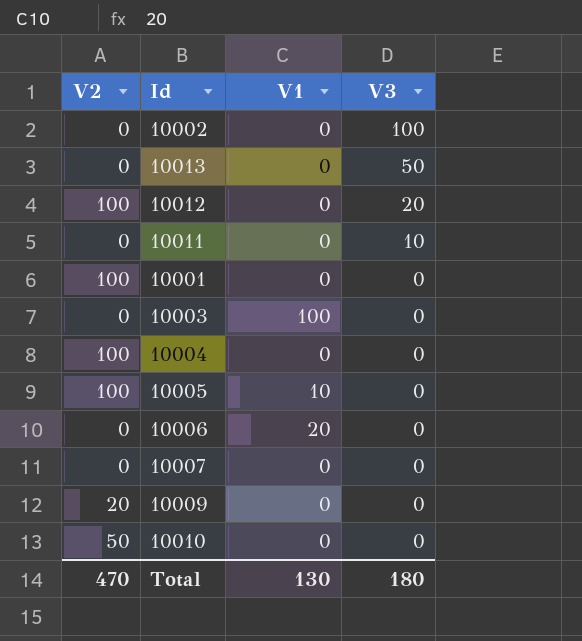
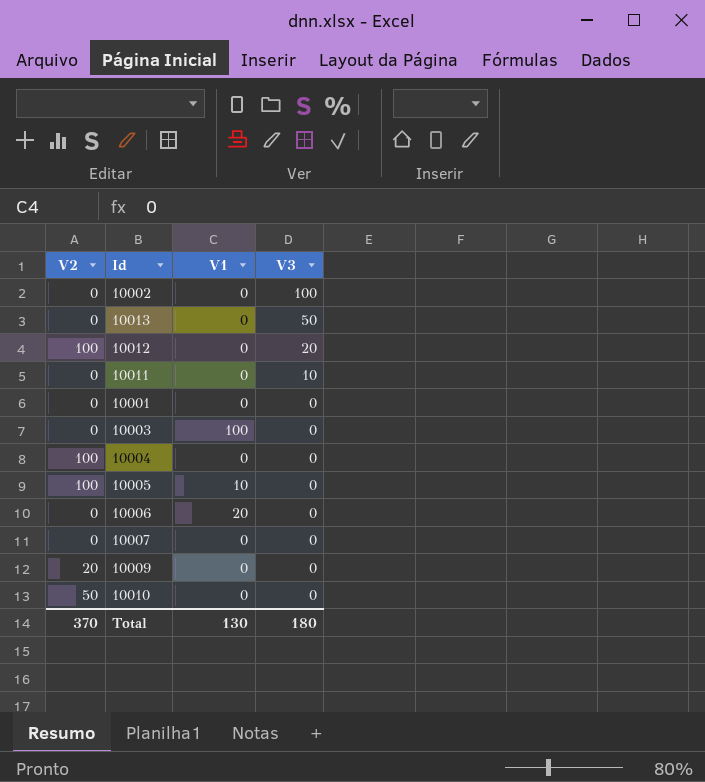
10001 | V2: 100 -> 0
Total | V2: 470 -> 370

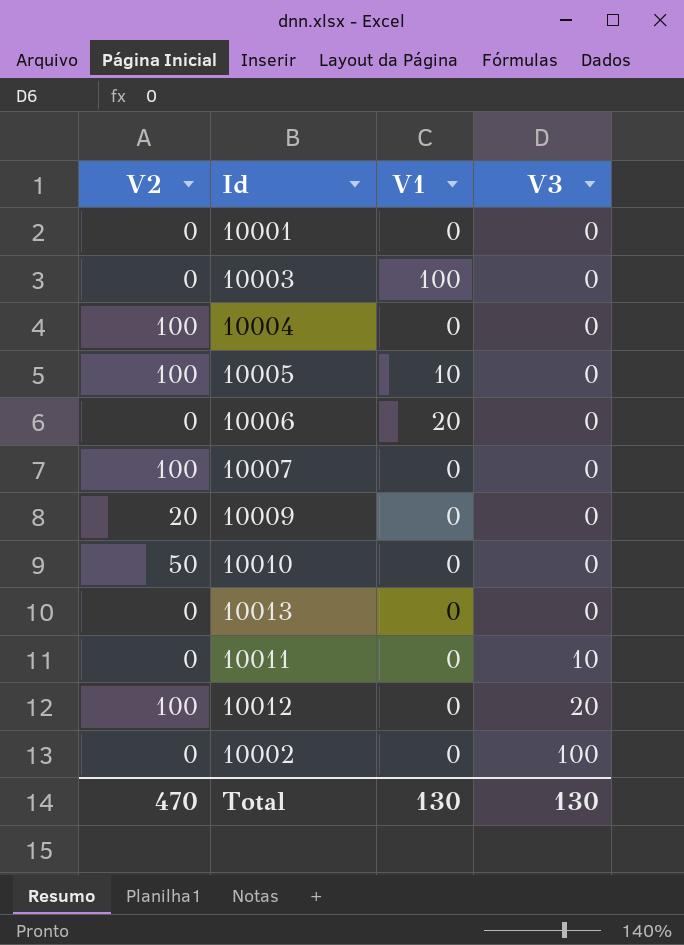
row order: V3 descending -> V3 ascending
10007 | V2: 0 -> 100
10013 | V3: 50 -> 0
Total | V2: 370 -> 470
Total | V3: 180 -> 130

